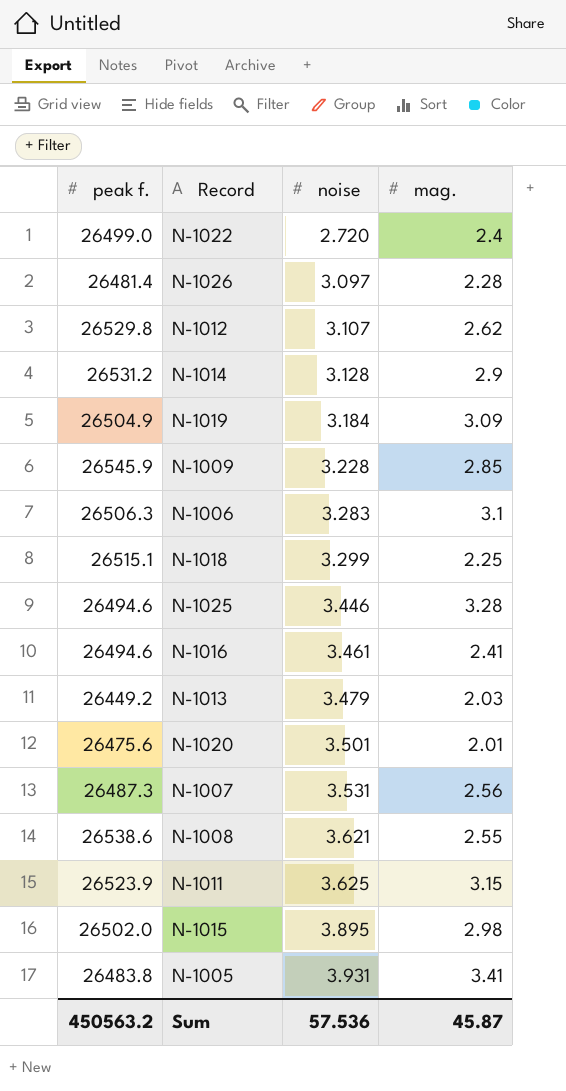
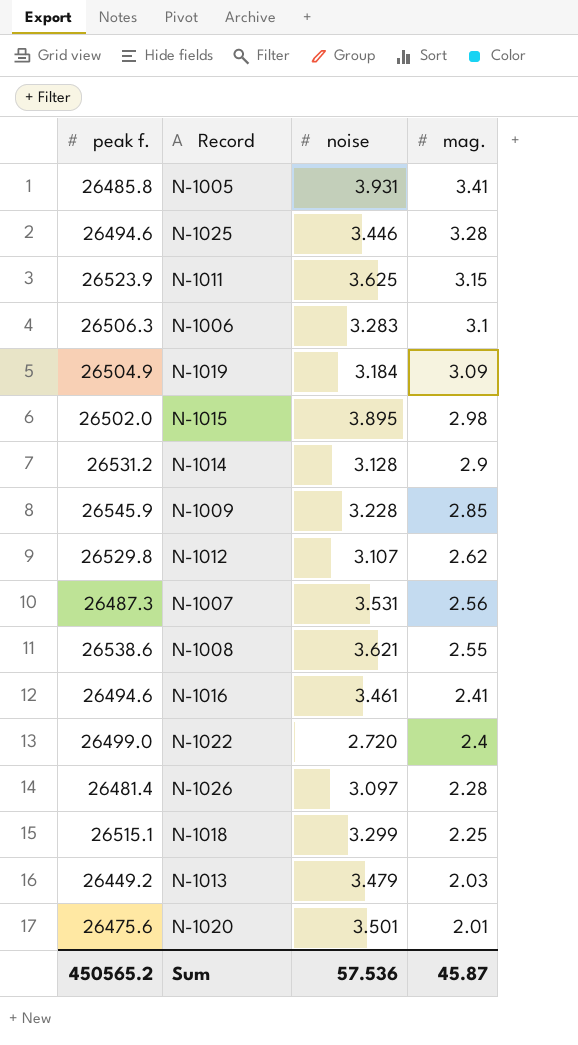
row order: noise ascending -> mag. descending
N-1005 | peak f.: 26483.8 -> 26485.8
Sum | peak f.: 450563.2 -> 450565.2

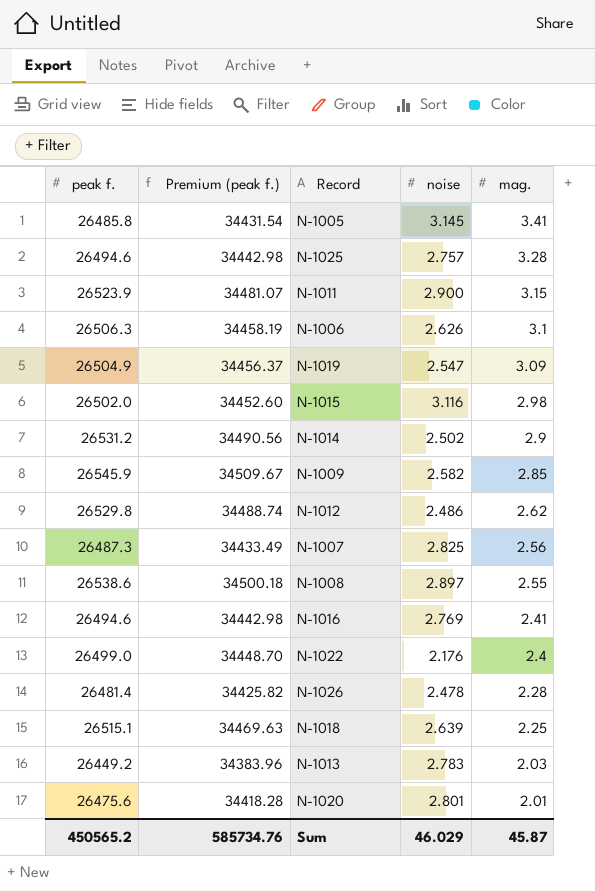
column Premium (peak f.) | formula: none -> [peak f.] * 1.3
N-1005 | noise: 3.931 -> 3.145
N-1025 | noise: 3.446 -> 2.757
N-1011 | noise: 3.625 -> 2.900
N-1006 | noise: 3.283 -> 2.626
N-1019 | noise: 3.184 -> 2.547
N-1015 | noise: 3.895 -> 3.116
N-1014 | noise: 3.128 -> 2.502
N-1009 | noise: 3.228 -> 2.582
N-1012 | noise: 3.107 -> 2.486
N-1007 | noise: 3.531 -> 2.825
N-1008 | noise: 3.621 -> 2.897
N-1016 | noise: 3.461 -> 2.769
N-1022 | noise: 2.720 -> 2.176
N-1026 | noise: 3.097 -> 2.478
N-1018 | noise: 3.299 -> 2.639
N-1013 | noise: 3.479 -> 2.783
N-1020 | noise: 3.501 -> 2.801
Sum | noise: 57.536 -> 46.029

